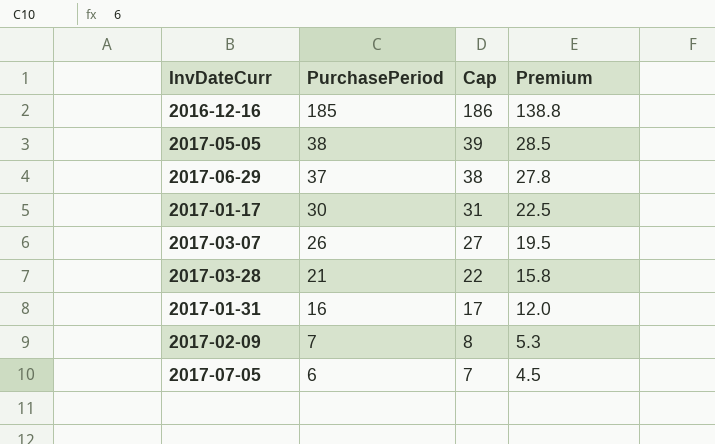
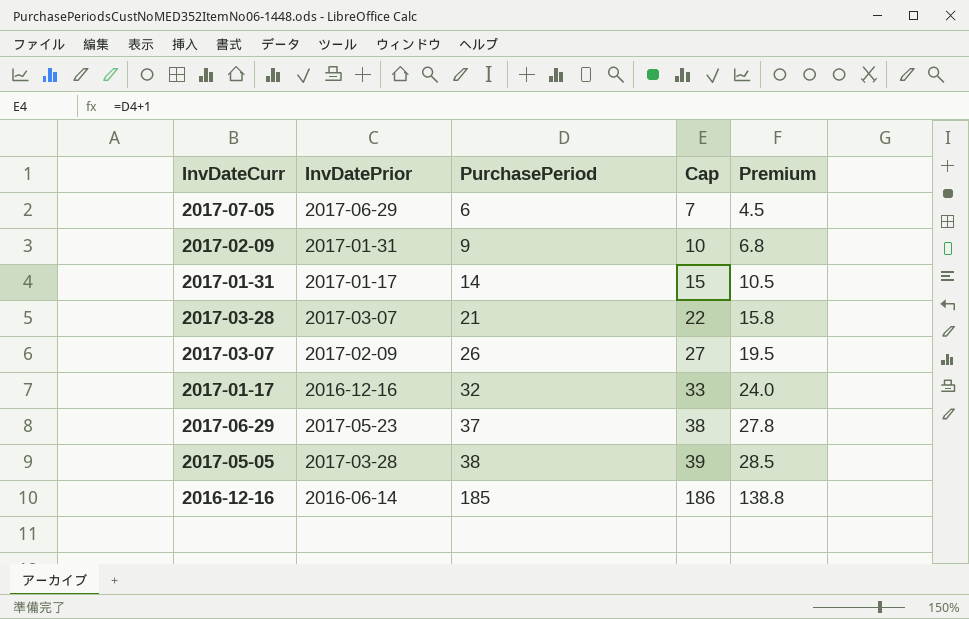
row order: PurchasePeriod descending -> PurchasePeriod ascending
column InvDatePrior | position: none -> 2
2017-02-09 | PurchasePeriod: 7 -> 9
2017-02-09 | Cap: 8 -> 10
2017-02-09 | Premium: 5.3 -> 6.8
2017-01-31 | PurchasePeriod: 16 -> 14
2017-01-31 | Cap: 17 -> 15
2017-01-31 | Premium: 12.0 -> 10.5
2017-01-17 | PurchasePeriod: 30 -> 32
2017-01-17 | Cap: 31 -> 33
2017-01-17 | Premium: 22.5 -> 24.0

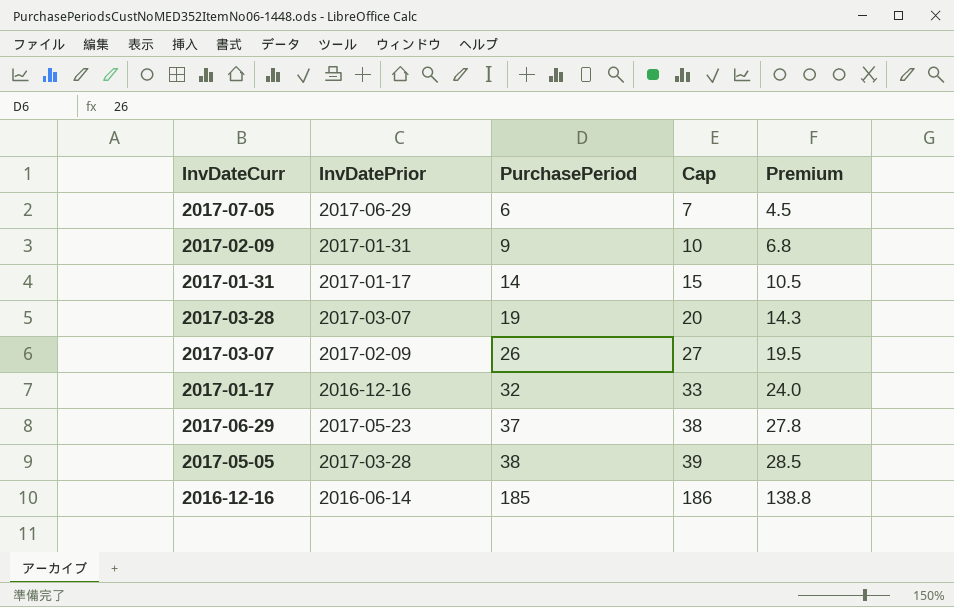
2017-03-28 | PurchasePeriod: 21 -> 19
2017-03-28 | Cap: 22 -> 20
2017-03-28 | Premium: 15.8 -> 14.3

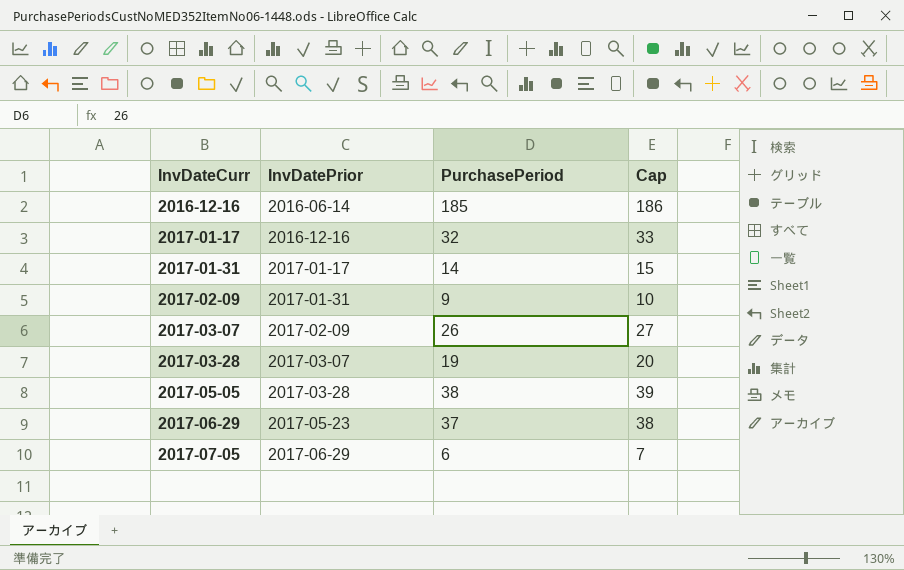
row order: PurchasePeriod ascending -> InvDateCurr ascending
column Premium | formula: [PurchasePeriod] * 0.75 -> none

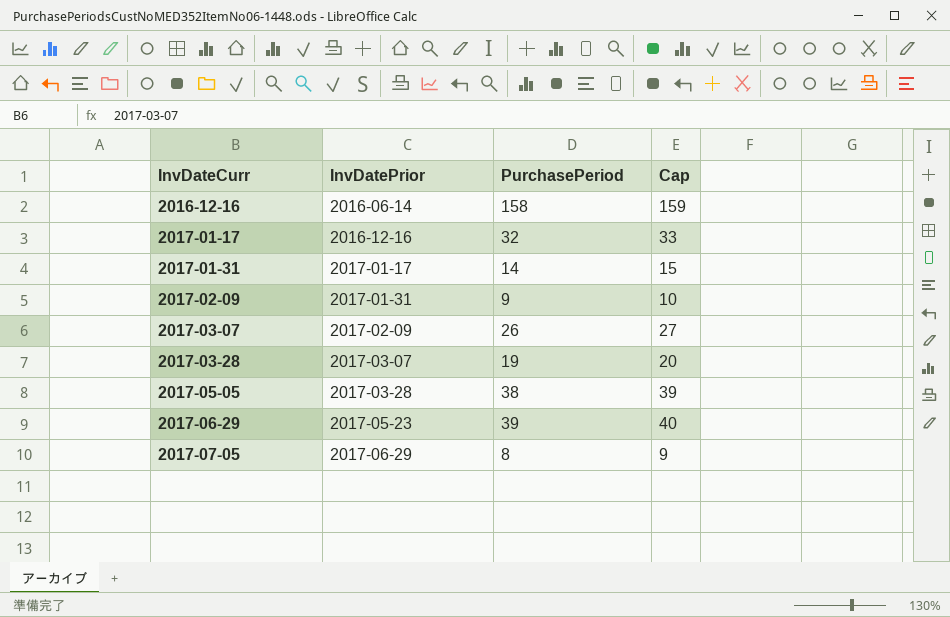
2016-12-16 | PurchasePeriod: 185 -> 158
2016-12-16 | Cap: 186 -> 159
2017-06-29 | PurchasePeriod: 37 -> 39
2017-06-29 | Cap: 38 -> 40
2017-07-05 | PurchasePeriod: 6 -> 8
2017-07-05 | Cap: 7 -> 9

